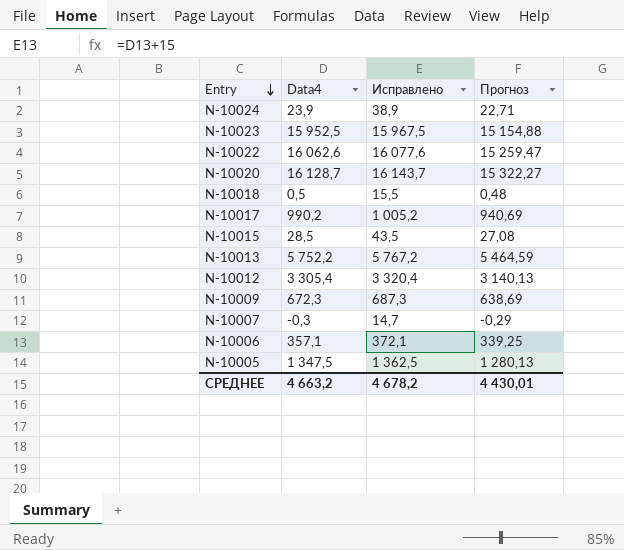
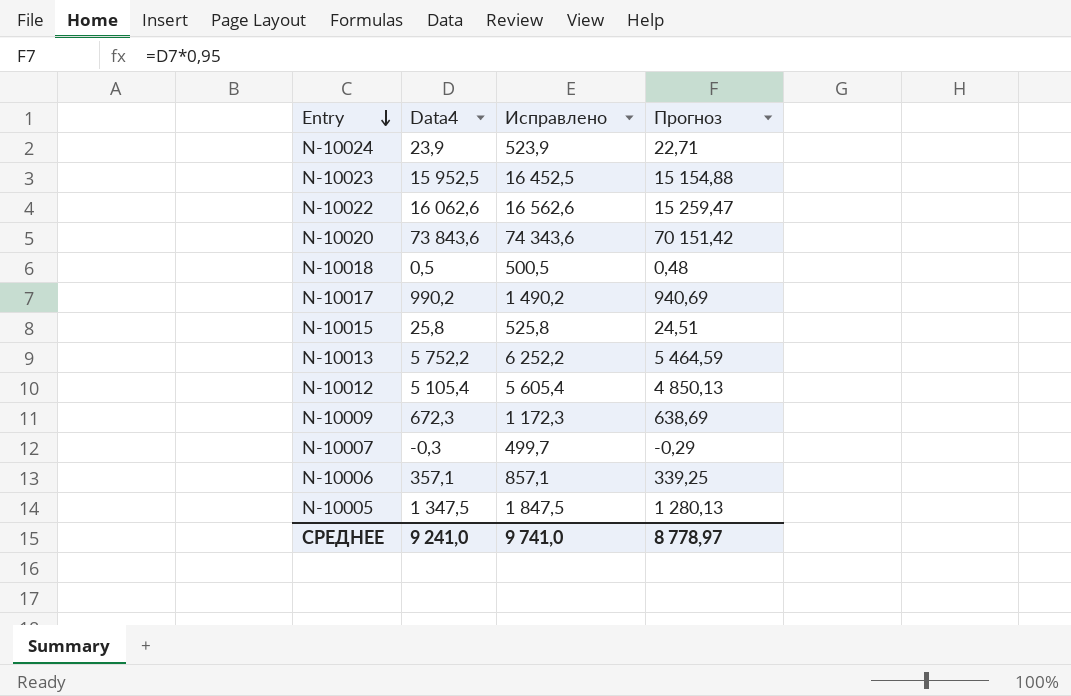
column Исправлено | formula: [Data4] + 15 -> [Data4] + 500
N-10020 | Data4: 16 128,7 -> 73 843,6
N-10020 | Прогноз: 15 322,27 -> 70 151,42
N-10015 | Data4: 28,5 -> 25,8
N-10015 | Прогноз: 27,08 -> 24,51
N-10012 | Data4: 3 305,4 -> 5 105,4
N-10012 | Прогноз: 3 140,13 -> 4 850,13
СРЕДНЕЕ | Data4: 4 663,2 -> 9 241,0
СРЕДНЕЕ | Исправлено: 4 678,2 -> 9 741,0
СРЕДНЕЕ | Прогноз: 4 430,01 -> 8 778,97

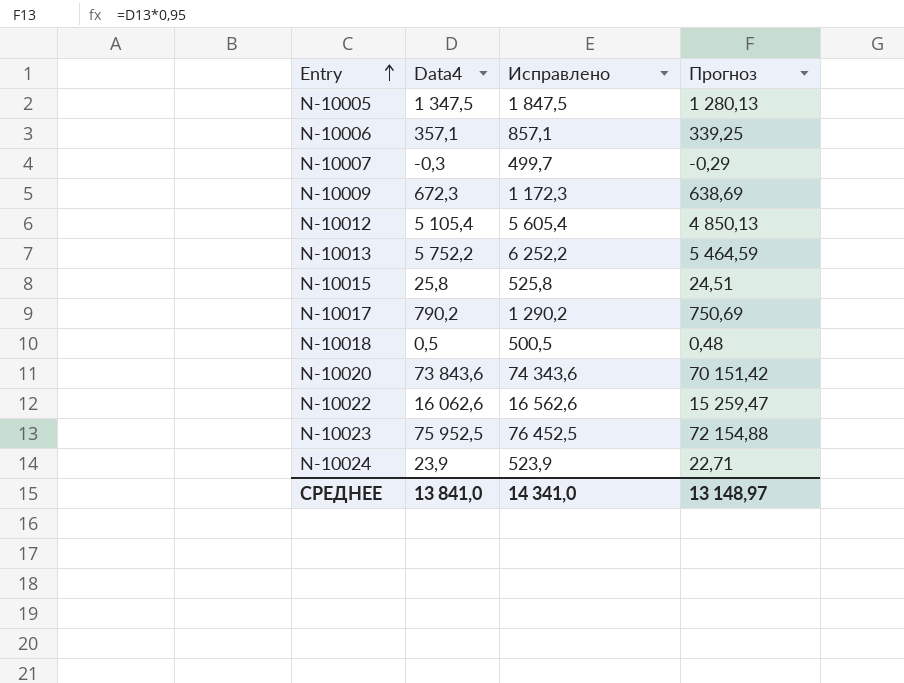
row order: Entry descending -> Entry ascending
N-10017 | Data4: 990,2 -> 790,2
N-10017 | Исправлено: 1 490,2 -> 1 290,2
N-10017 | Прогноз: 940,69 -> 750,69
N-10023 | Data4: 15 952,5 -> 75 952,5
N-10023 | Исправлено: 16 452,5 -> 76 452,5
N-10023 | Прогноз: 15 154,88 -> 72 154,88
СРЕДНЕЕ | Data4: 9 241,0 -> 13 841,0
СРЕДНЕЕ | Исправлено: 9 741,0 -> 14 341,0
СРЕДНЕЕ | Прогноз: 8 778,97 -> 13 148,97

